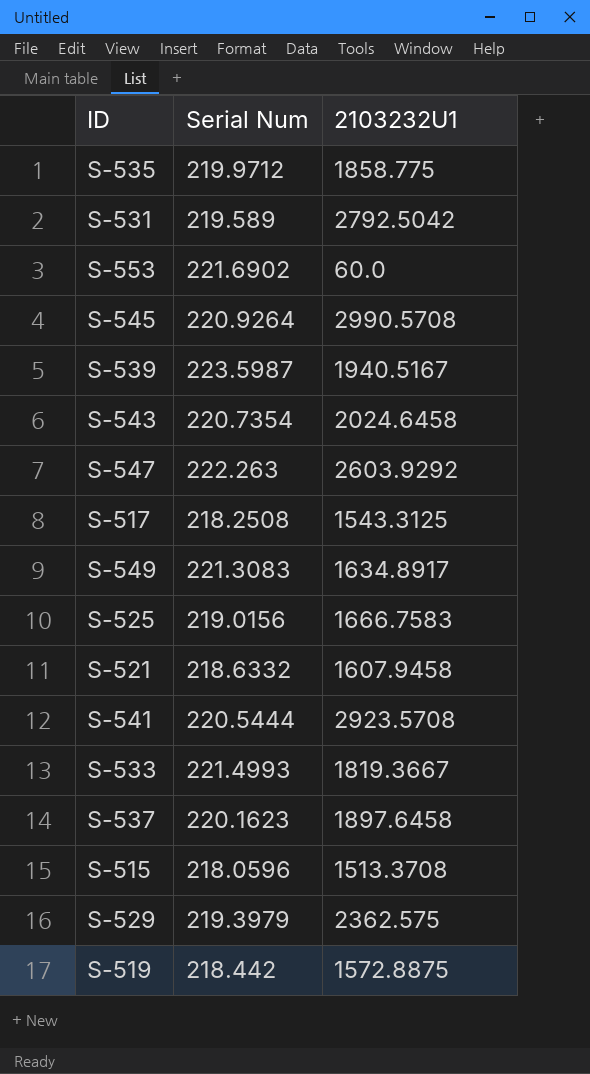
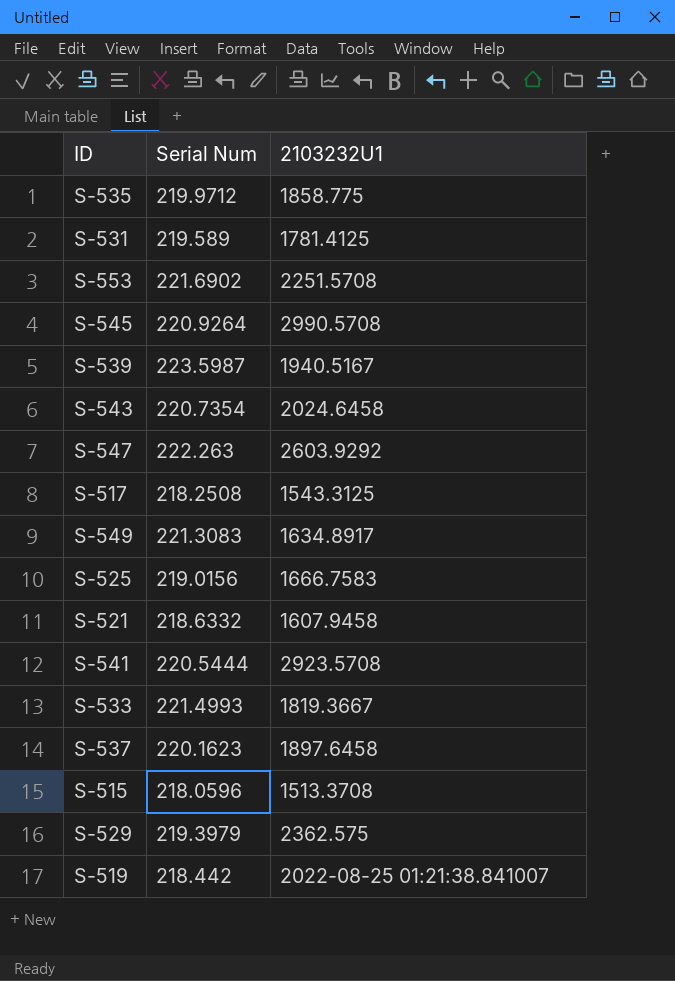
S-531 | 2103232U1: 2792.5042 -> 1781.4125
S-553 | 2103232U1: 60.0 -> 2251.5708
S-519 | 2103232U1: 1572.8875 -> 2022-08-25 01:21:38.841007

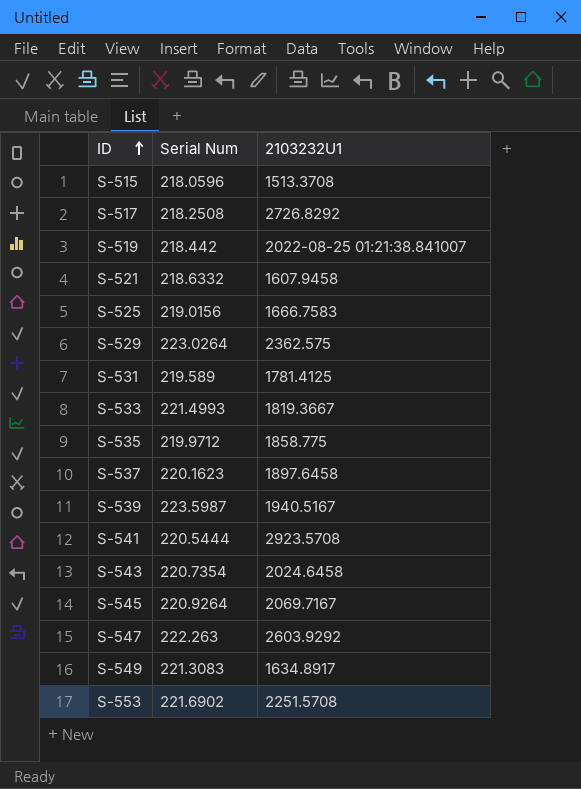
row order: none -> ID ascending
S-517 | 2103232U1: 1543.3125 -> 2726.8292
S-529 | Serial Num: 219.3979 -> 223.0264
S-545 | 2103232U1: 2990.5708 -> 2069.7167

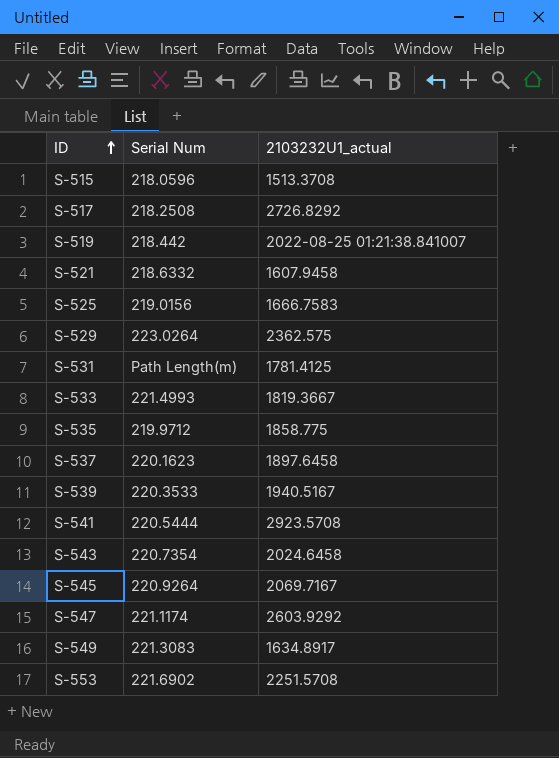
column name: 2103232U1 -> 2103232U1_actual
S-531 | Serial Num: 219.589 -> Path Length(m)
S-539 | Serial Num: 223.5987 -> 220.3533
S-547 | Serial Num: 222.263 -> 221.1174

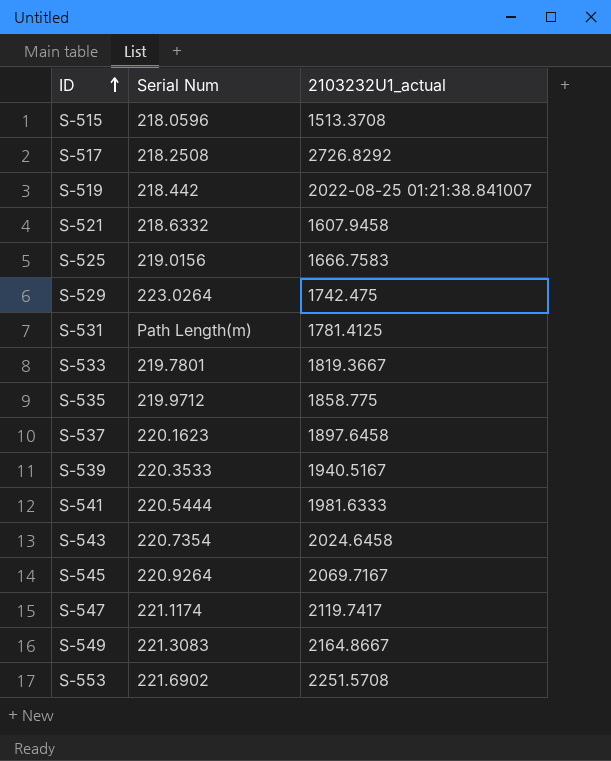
S-529 | 2103232U1_actual: 2362.575 -> 1742.475
S-533 | Serial Num: 221.4993 -> 219.7801
S-541 | 2103232U1_actual: 2923.5708 -> 1981.6333
S-547 | 2103232U1_actual: 2603.9292 -> 2119.7417
S-549 | 2103232U1_actual: 1634.8917 -> 2164.8667

